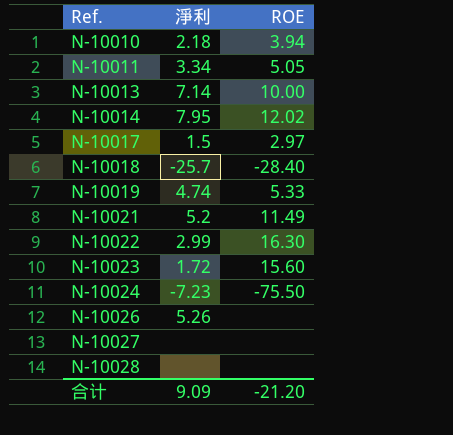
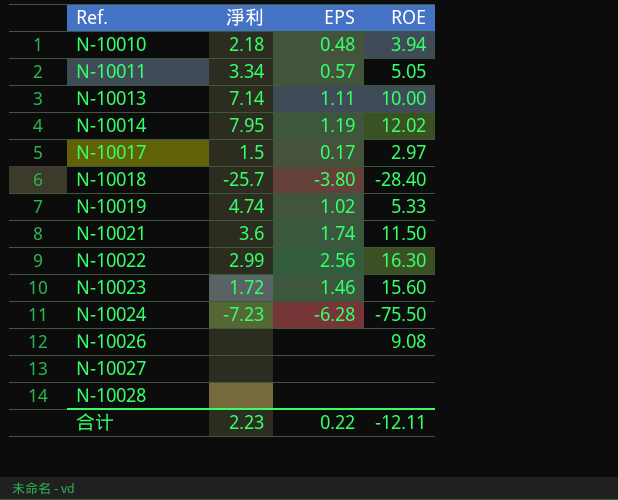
column EPS | position: none -> 3
N-10021 | 淨利: 5.2 -> 3.6
N-10021 | ROE: 11.49 -> 11.50
N-10026 | 淨利: 5.26 -> none
N-10026 | ROE: none -> 9.08
合计 | 淨利: 9.09 -> 2.23
合计 | ROE: -21.20 -> -12.11

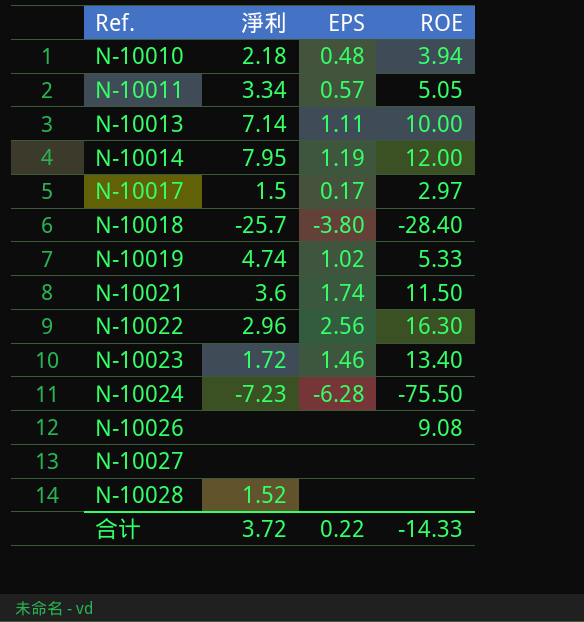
N-10014 | ROE: 12.02 -> 12.00
N-10022 | 淨利: 2.99 -> 2.96
N-10023 | ROE: 15.60 -> 13.40
N-10028 | 淨利: none -> 1.52
合计 | 淨利: 2.23 -> 3.72
合计 | ROE: -12.11 -> -14.33

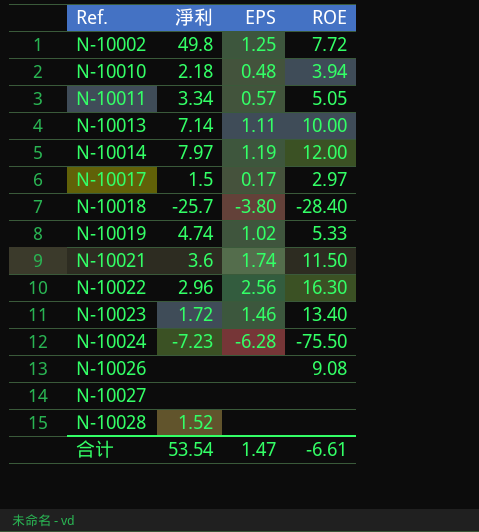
row N-10002: none -> 49.8 | 1.25 | 7.72
N-10014 | 淨利: 7.95 -> 7.97
合计 | 淨利: 3.72 -> 53.54
合计 | EPS: 0.22 -> 1.47
合计 | ROE: -14.33 -> -6.61

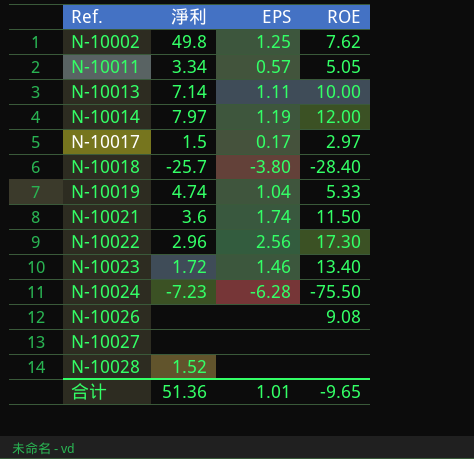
row N-10010: 2.18 | 0.48 | 3.94 -> none
N-10002 | ROE: 7.72 -> 7.62
N-10019 | EPS: 1.02 -> 1.04
N-10022 | ROE: 16.30 -> 17.30
合计 | 淨利: 53.54 -> 51.36
合计 | EPS: 1.47 -> 1.01
合计 | ROE: -6.61 -> -9.65

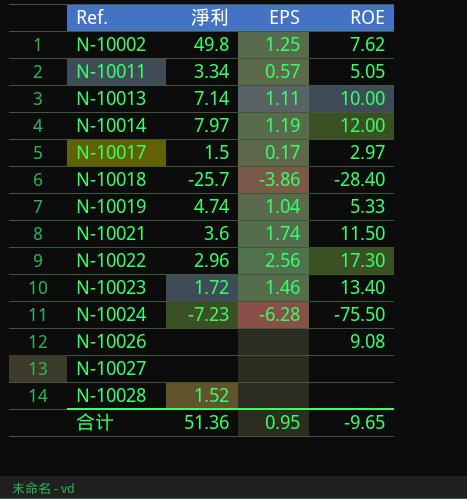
N-10018 | EPS: -3.80 -> -3.86
合计 | EPS: 1.01 -> 0.95

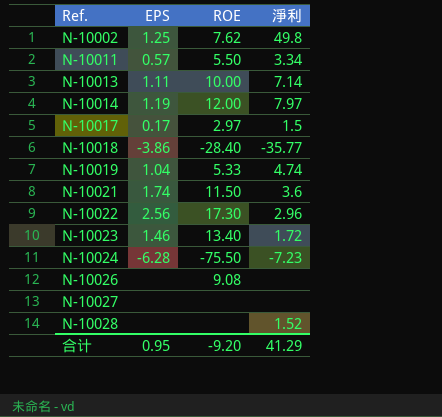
column 淨利 | position: 2 -> 4
N-10011 | ROE: 5.05 -> 5.50
N-10018 | 淨利: -25.7 -> -35.77
合计 | ROE: -9.65 -> -9.20
合计 | 淨利: 51.36 -> 41.29

